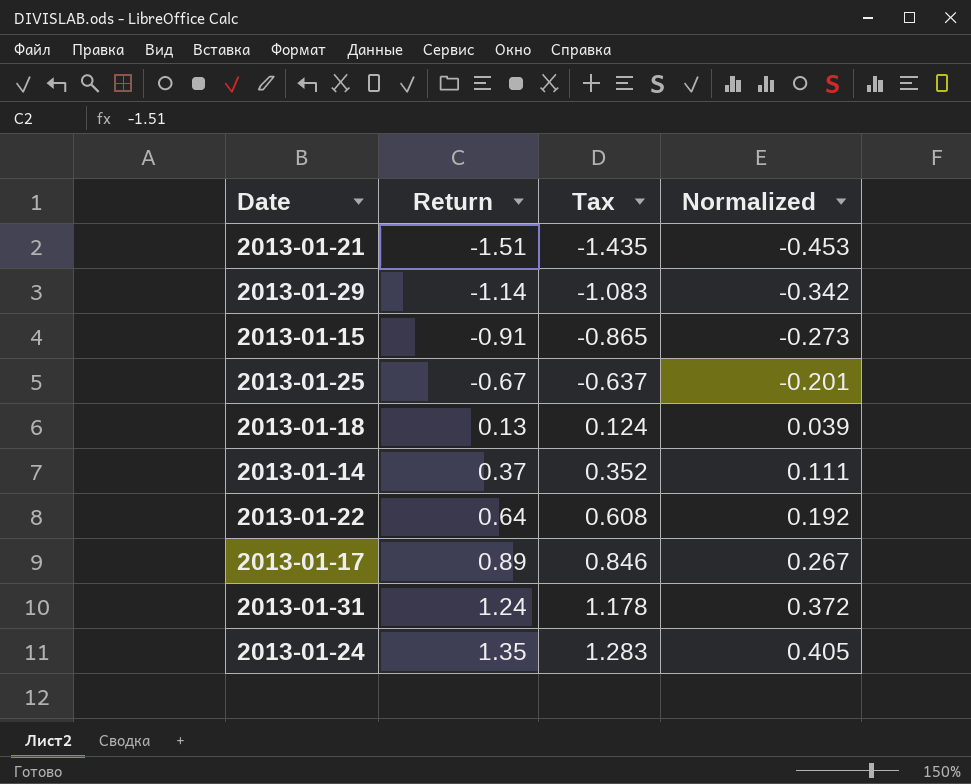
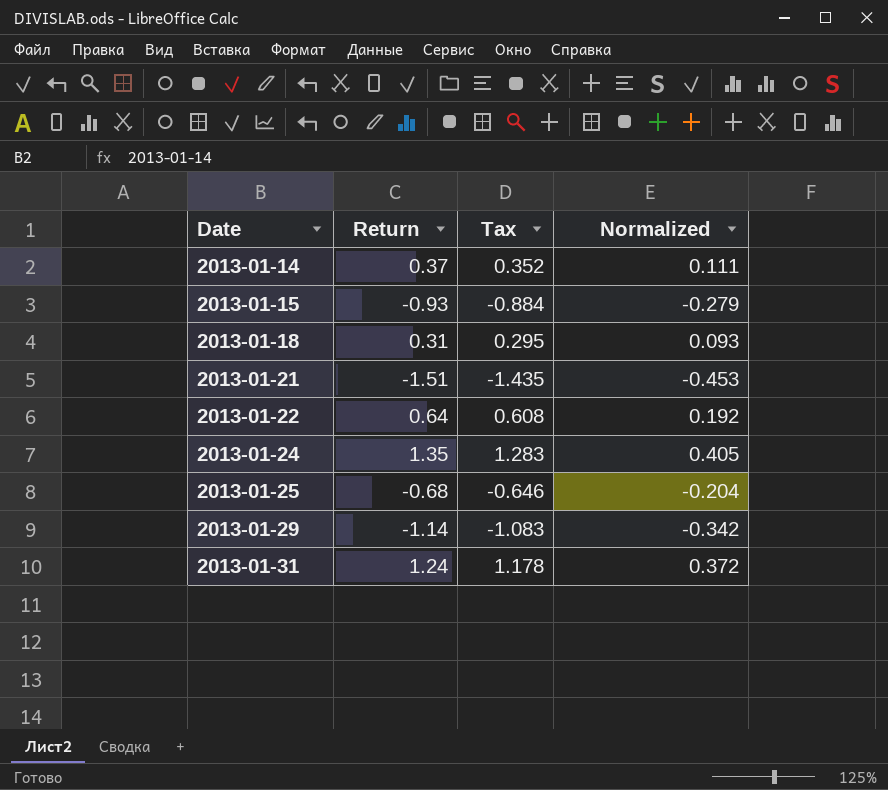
row order: Return ascending -> Date ascending
row 2013-01-17: 0.89 | 0.846 | 0.267 -> none
2013-01-15 | Return: -0.91 -> -0.93
2013-01-15 | Tax: -0.865 -> -0.884
2013-01-15 | Normalized: -0.273 -> -0.279
2013-01-18 | Return: 0.13 -> 0.31
2013-01-18 | Tax: 0.124 -> 0.295
2013-01-18 | Normalized: 0.039 -> 0.093
2013-01-25 | Return: -0.67 -> -0.68
2013-01-25 | Tax: -0.637 -> -0.646
2013-01-25 | Normalized: -0.201 -> -0.204

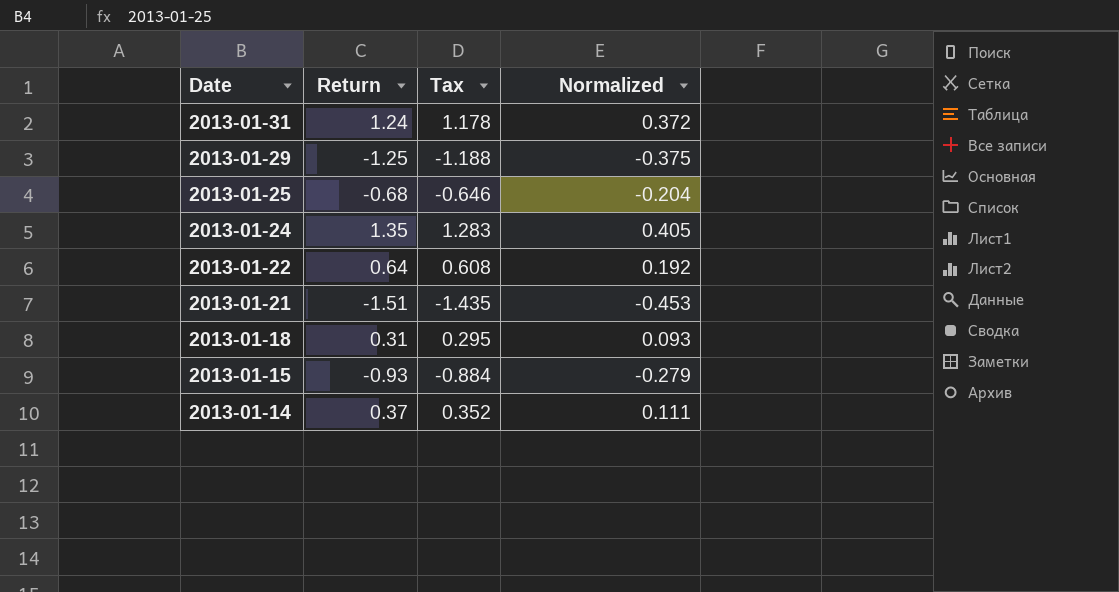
row order: Date ascending -> Date descending
2013-01-29 | Return: -1.14 -> -1.25
2013-01-29 | Tax: -1.083 -> -1.188
2013-01-29 | Normalized: -0.342 -> -0.375

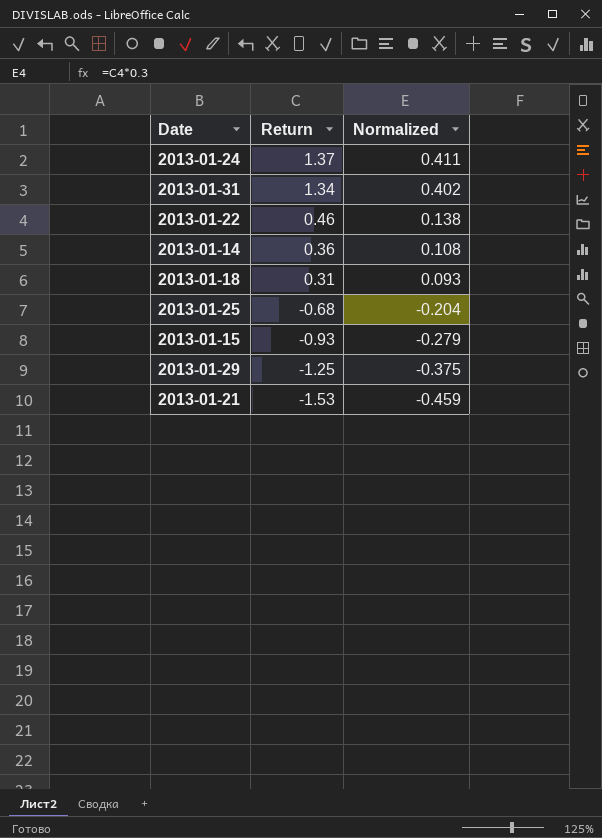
row order: Date descending -> Return descending
column Tax | formula: [Return] * 0.95 -> none
2013-01-24 | Return: 1.35 -> 1.37
2013-01-24 | Normalized: 0.405 -> 0.411
2013-01-31 | Return: 1.24 -> 1.34
2013-01-31 | Normalized: 0.372 -> 0.402
2013-01-22 | Return: 0.64 -> 0.46
2013-01-22 | Normalized: 0.192 -> 0.138
2013-01-14 | Return: 0.37 -> 0.36
2013-01-14 | Normalized: 0.111 -> 0.108
2013-01-21 | Return: -1.51 -> -1.53
2013-01-21 | Normalized: -0.453 -> -0.459

